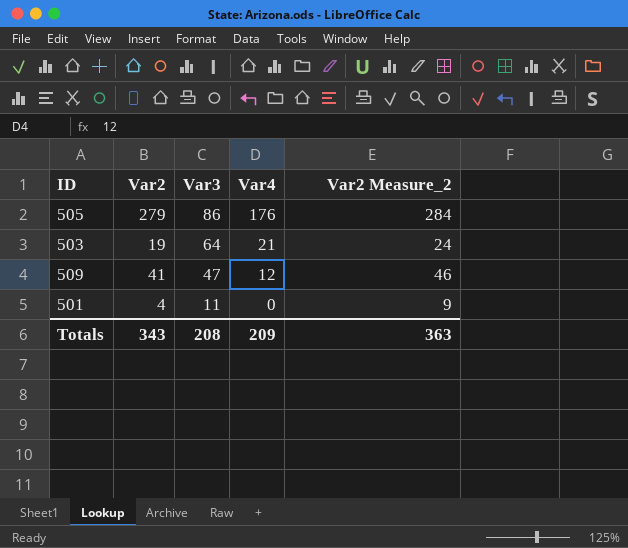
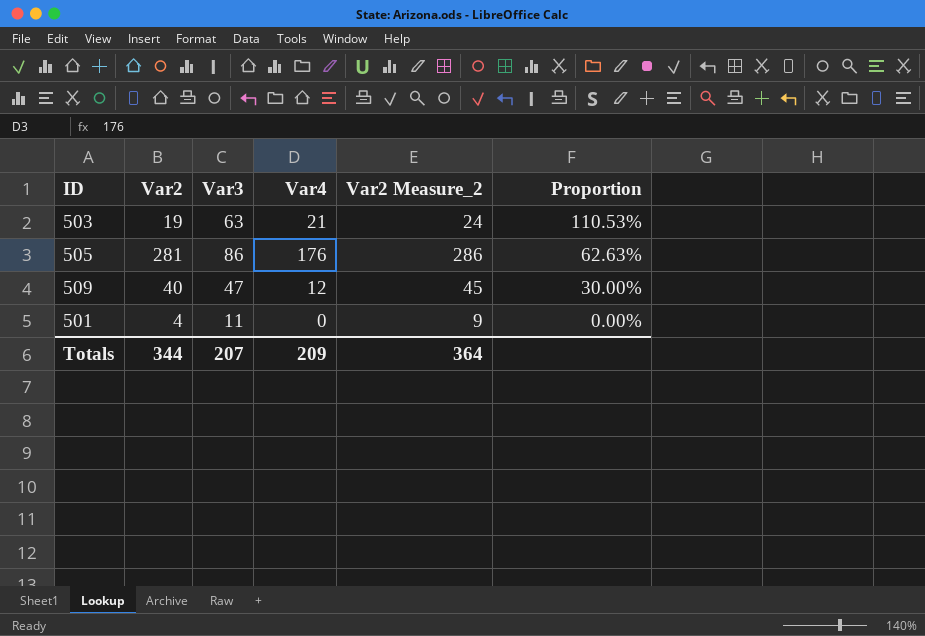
row order: Var3 descending -> Proportion descending
column Proportion | formula: none -> [Var4] / [Var2]
503 | Var3: 64 -> 63
505 | Var2: 279 -> 281
505 | Var2 Measure_2: 284 -> 286
509 | Var2: 41 -> 40
509 | Var2 Measure_2: 46 -> 45
Totals | Var2: 343 -> 344
Totals | Var3: 208 -> 207
Totals | Var2 Measure_2: 363 -> 364

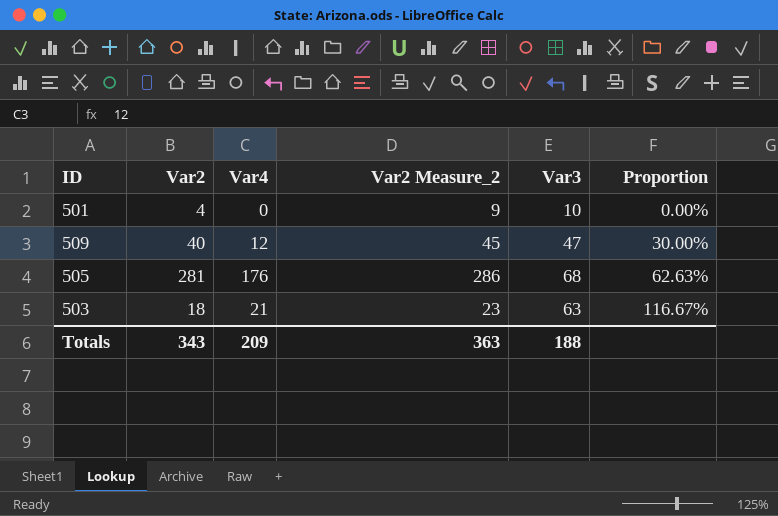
row order: Proportion descending -> Proportion ascending
column Var3 | position: 3 -> 5
501 | Var3: 11 -> 10
505 | Var3: 86 -> 68
503 | Var2: 19 -> 18
503 | Var2 Measure_2: 24 -> 23
503 | Proportion: 110.53% -> 116.67%
Totals | Var2: 344 -> 343
Totals | Var2 Measure_2: 364 -> 363
Totals | Var3: 207 -> 188

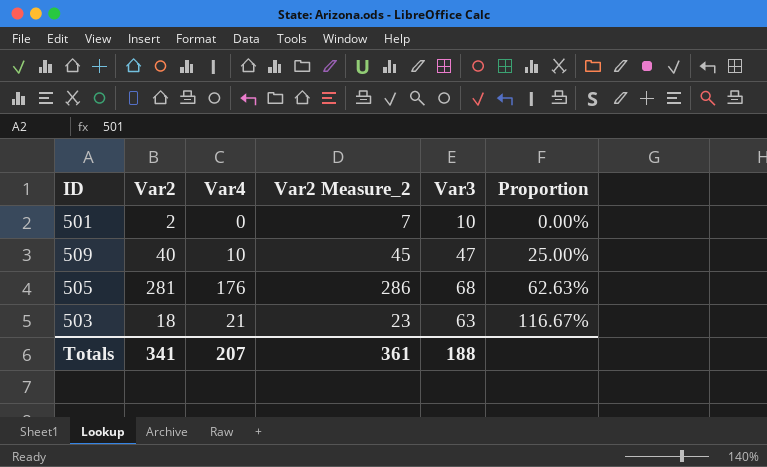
501 | Var2: 4 -> 2
501 | Var2 Measure_2: 9 -> 7
509 | Var4: 12 -> 10
509 | Proportion: 30.00% -> 25.00%
Totals | Var2: 343 -> 341
Totals | Var4: 209 -> 207
Totals | Var2 Measure_2: 363 -> 361

